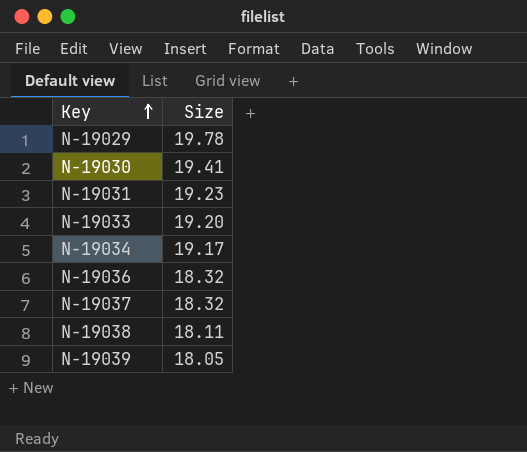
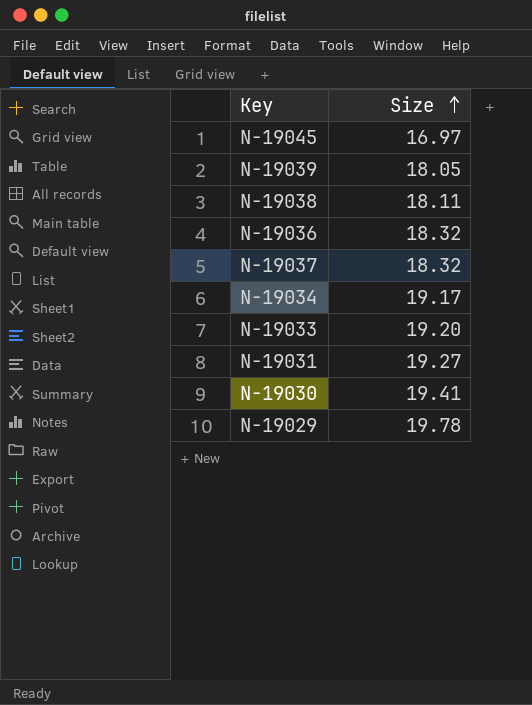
row order: Key ascending -> Size ascending
row N-19045: none -> 16.97
N-19031 | Size: 19.23 -> 19.27

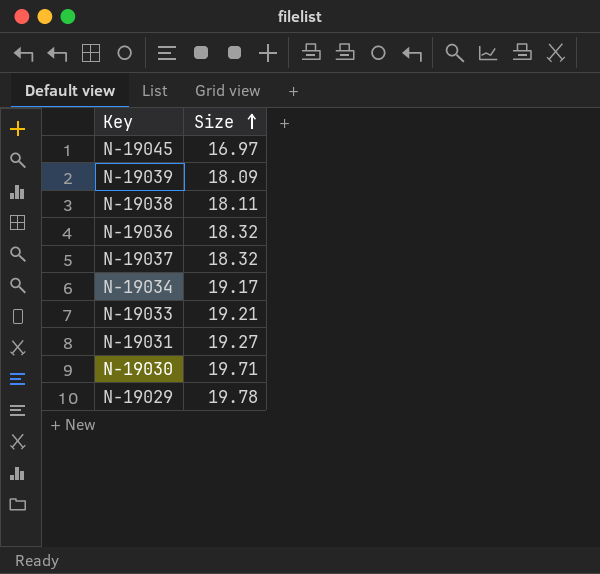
N-19039 | Size: 18.05 -> 18.09
N-19033 | Size: 19.20 -> 19.21
N-19030 | Size: 19.41 -> 19.71

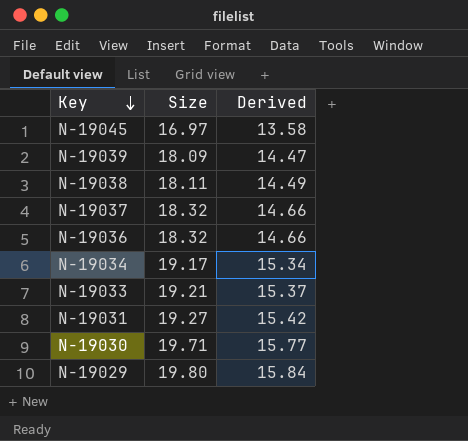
row order: Size ascending -> Key descending
column Derived | formula: none -> [Size] * 0.8
N-19029 | Size: 19.78 -> 19.80

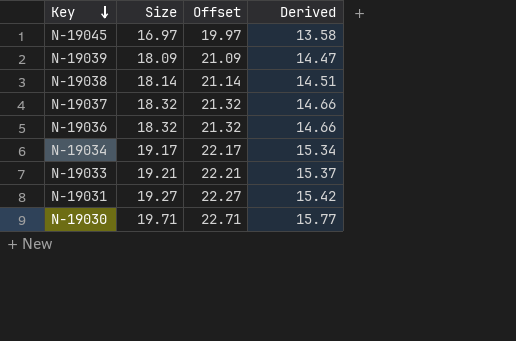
column Offset | formula: none -> [Size] + 3
row N-19029: 19.80 | 15.84 -> none
N-19038 | Size: 18.11 -> 18.14
N-19038 | Derived: 14.49 -> 14.51

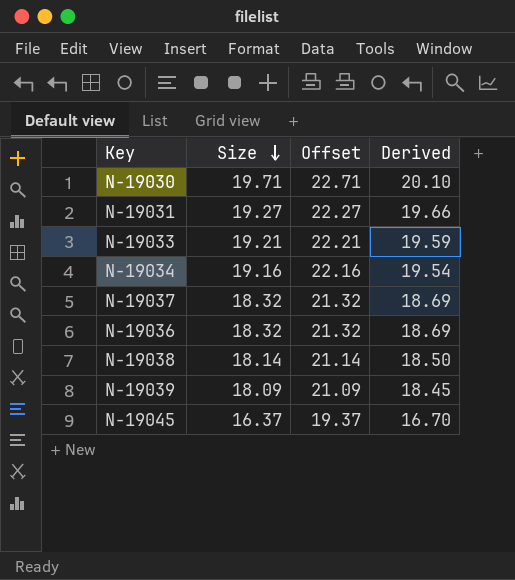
row order: Key descending -> Size descending
column Derived | formula: [Size] * 0.8 -> [Size] * 1.02
N-19034 | Size: 19.17 -> 19.16
N-19034 | Offset: 22.17 -> 22.16
N-19045 | Size: 16.97 -> 16.37
N-19045 | Offset: 19.97 -> 19.37

